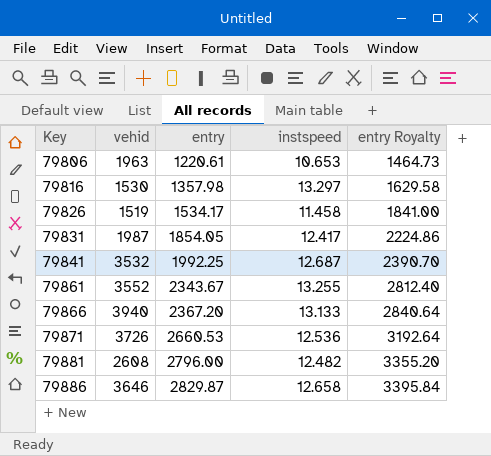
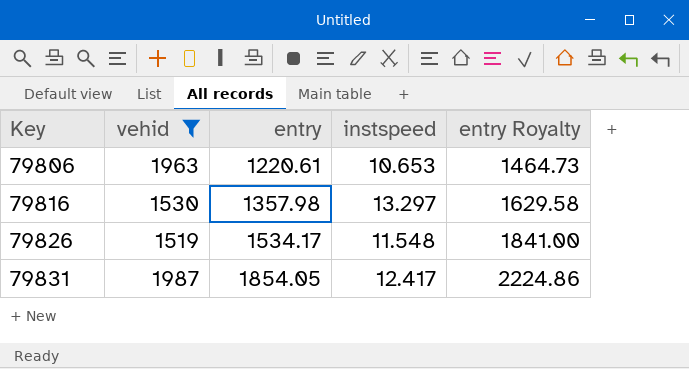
filter: none -> vehid <= 1987
79826 | instspeed: 11.458 -> 11.548

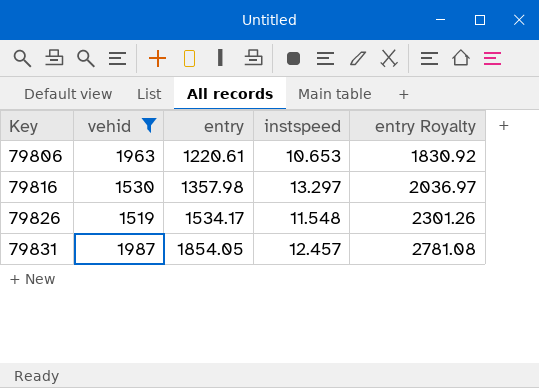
column entry Royalty | formula: [entry] * 1.2 -> [entry] * 1.5
79831 | instspeed: 12.417 -> 12.457

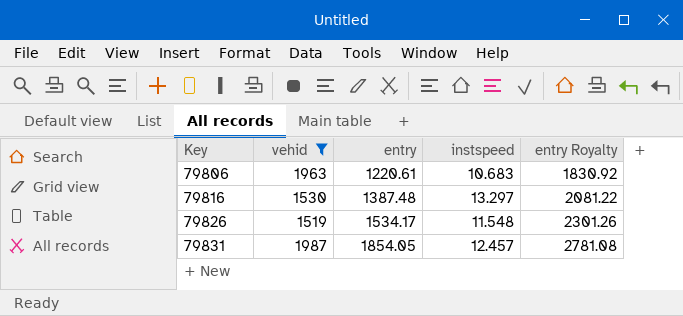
79806 | instspeed: 10.653 -> 10.683
79816 | entry: 1357.98 -> 1387.48
79816 | entry Royalty: 2036.97 -> 2081.22

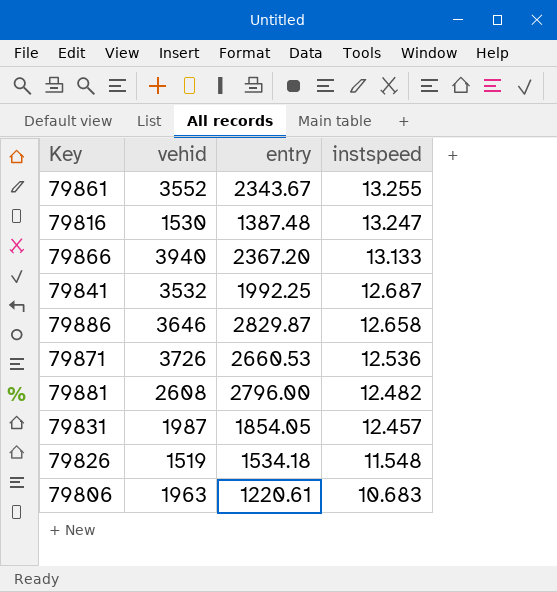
filter: vehid <= 1987 -> none
row order: Key ascending -> instspeed descending
column entry Royalty | formula: [entry] * 1.5 -> none
79816 | instspeed: 13.297 -> 13.247
79826 | entry: 1534.17 -> 1534.18

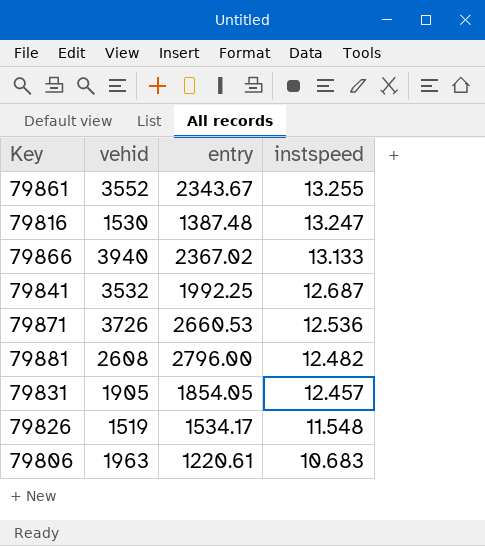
row 79886: 3646 | 2829.87 | 12.658 -> none
79866 | entry: 2367.20 -> 2367.02
79831 | vehid: 1987 -> 1905
79826 | entry: 1534.18 -> 1534.17

